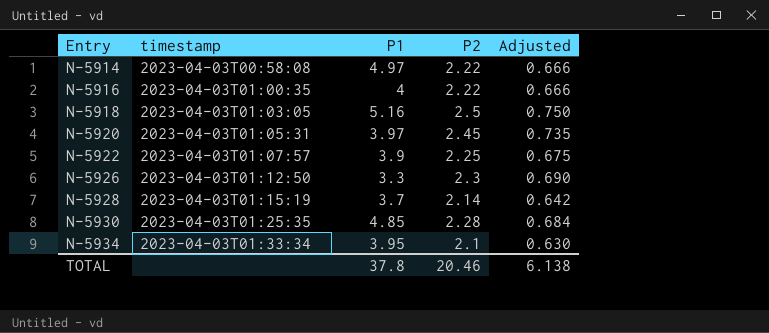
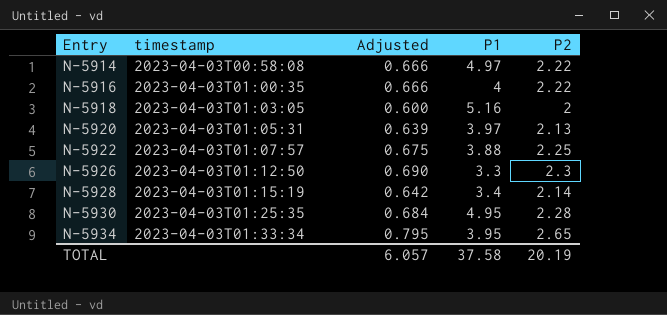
column Adjusted | position: 5 -> 3
N-5918 | Adjusted: 0.750 -> 0.600
N-5918 | P2: 2.5 -> 2
N-5920 | Adjusted: 0.735 -> 0.639
N-5920 | P2: 2.45 -> 2.13
N-5922 | P1: 3.9 -> 3.88
N-5928 | P1: 3.7 -> 3.4
N-5930 | P1: 4.85 -> 4.95
N-5934 | Adjusted: 0.630 -> 0.795
N-5934 | P2: 2.1 -> 2.65
TOTAL | Adjusted: 6.138 -> 6.057
TOTAL | P1: 37.8 -> 37.58
TOTAL | P2: 20.46 -> 20.19

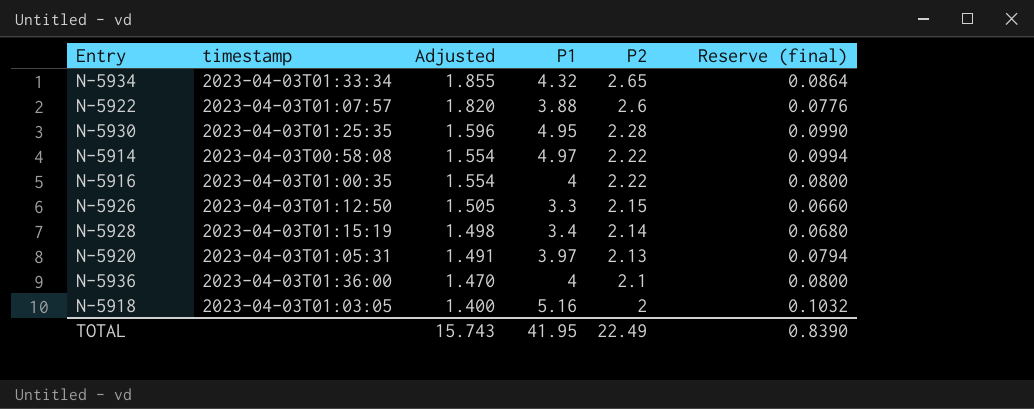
row order: Entry ascending -> Adjusted descending
column Adjusted | formula: [P2] * 0.3 -> [P2] * 0.7
column Reserve (final) | formula: none -> [P1] * 0.02
N-5934 | P1: 3.95 -> 4.32
N-5922 | P2: 2.25 -> 2.6
N-5926 | P2: 2.3 -> 2.15
row N-5936: none -> 2023-04-03T01:36:00 | 1.470 | 4 | 2.1 | 0.0800
TOTAL | Adjusted: 6.057 -> 15.743
TOTAL | P1: 37.58 -> 41.95
TOTAL | P2: 20.19 -> 22.49

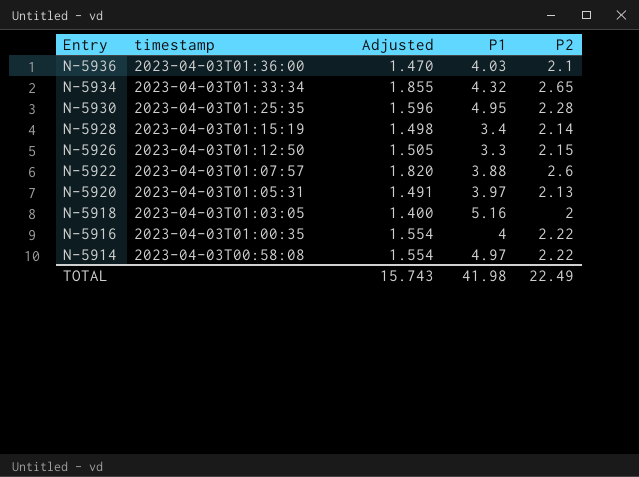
row order: Adjusted descending -> Entry descending
column Reserve (final) | formula: [P1] * 0.02 -> none
N-5936 | P1: 4 -> 4.03
TOTAL | P1: 41.95 -> 41.98

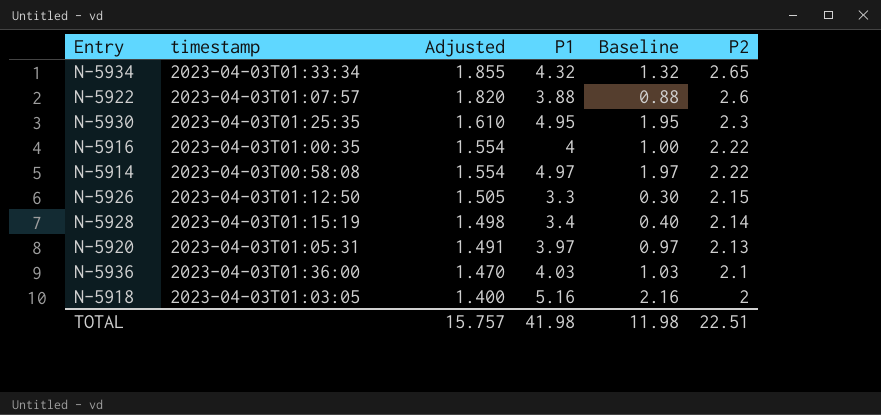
row order: Entry descending -> Adjusted descending
column Baseline | formula: none -> [P1] - 3
N-5930 | Adjusted: 1.596 -> 1.610
N-5930 | P2: 2.28 -> 2.3
TOTAL | Adjusted: 15.743 -> 15.757
TOTAL | P2: 22.49 -> 22.51

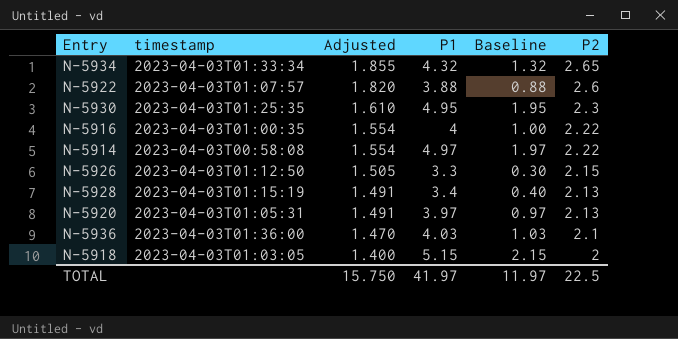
N-5928 | Adjusted: 1.498 -> 1.491
N-5928 | P2: 2.14 -> 2.13
N-5918 | P1: 5.16 -> 5.15
N-5918 | Baseline: 2.16 -> 2.15
TOTAL | Adjusted: 15.757 -> 15.750
TOTAL | P1: 41.98 -> 41.97
TOTAL | Baseline: 11.98 -> 11.97
TOTAL | P2: 22.51 -> 22.5

